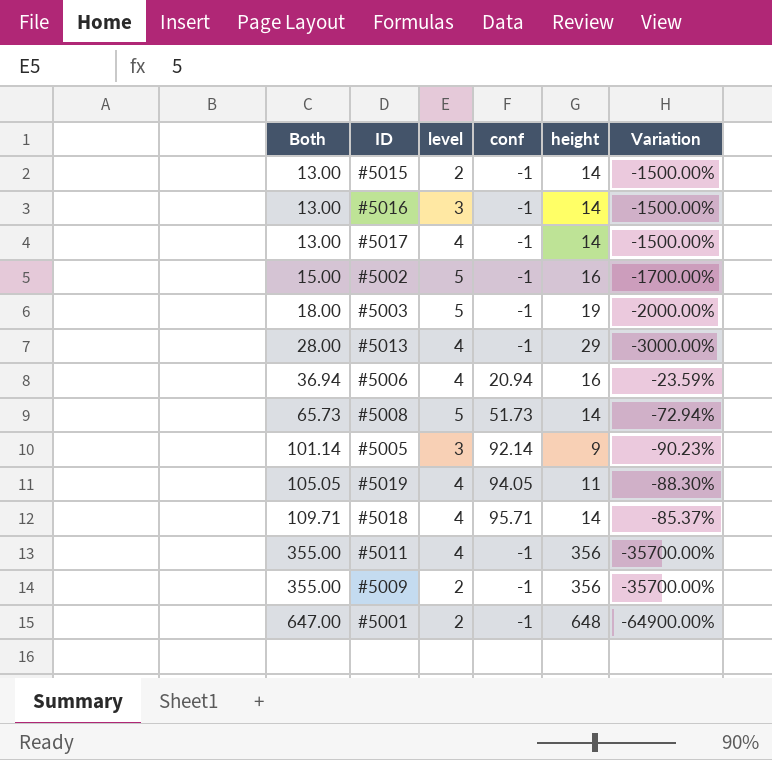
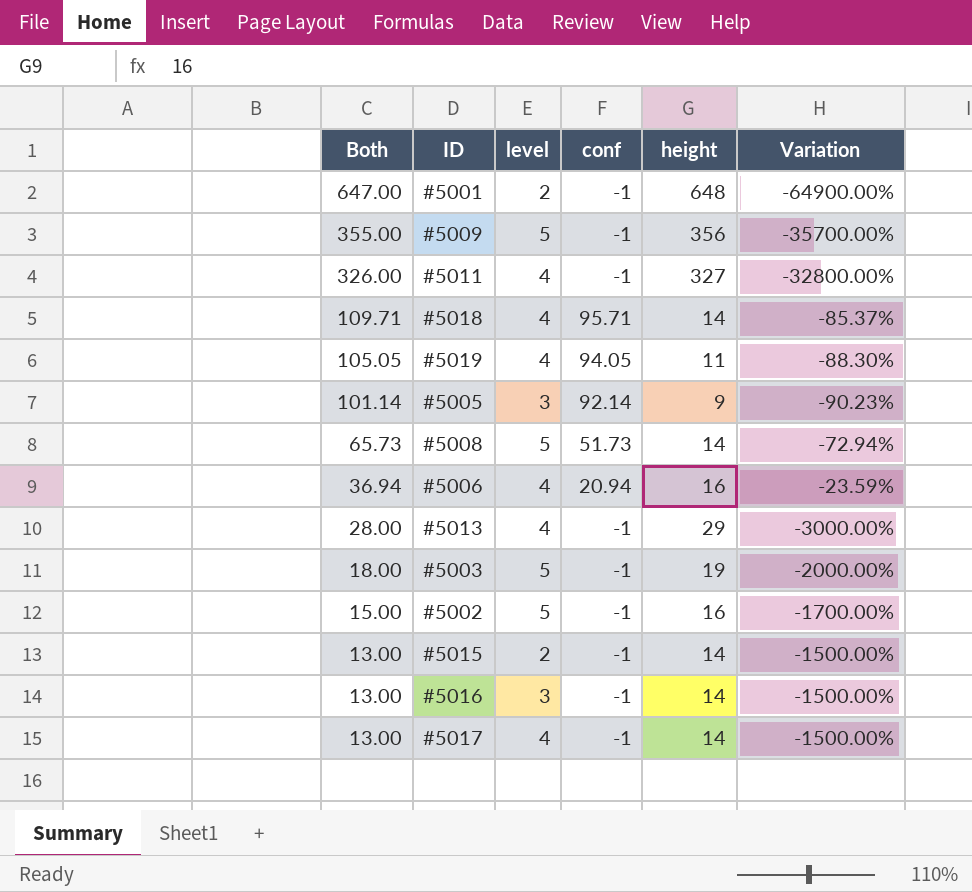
row order: Both ascending -> Both descending
#5009 | level: 2 -> 5
#5011 | Both: 355.00 -> 326.00
#5011 | height: 356 -> 327
#5011 | Variation: -35700.00% -> -32800.00%

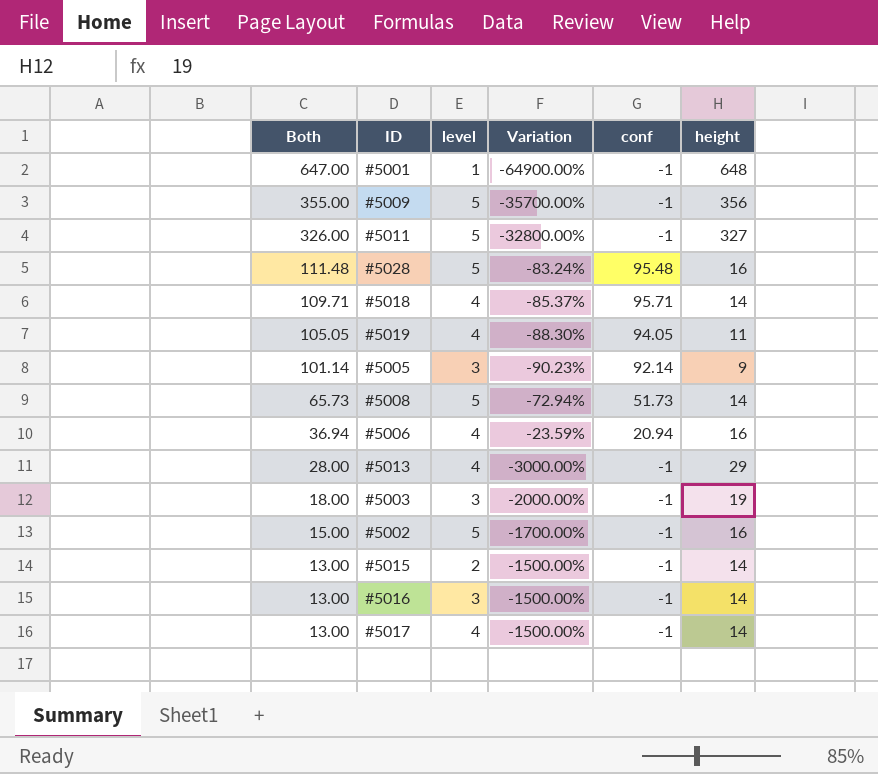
column Variation | position: 6 -> 4
#5001 | level: 2 -> 1
#5011 | level: 4 -> 5
row #5028: none -> 111.48 | 5 | -83.24% | 95.48 | 16
#5003 | level: 5 -> 3

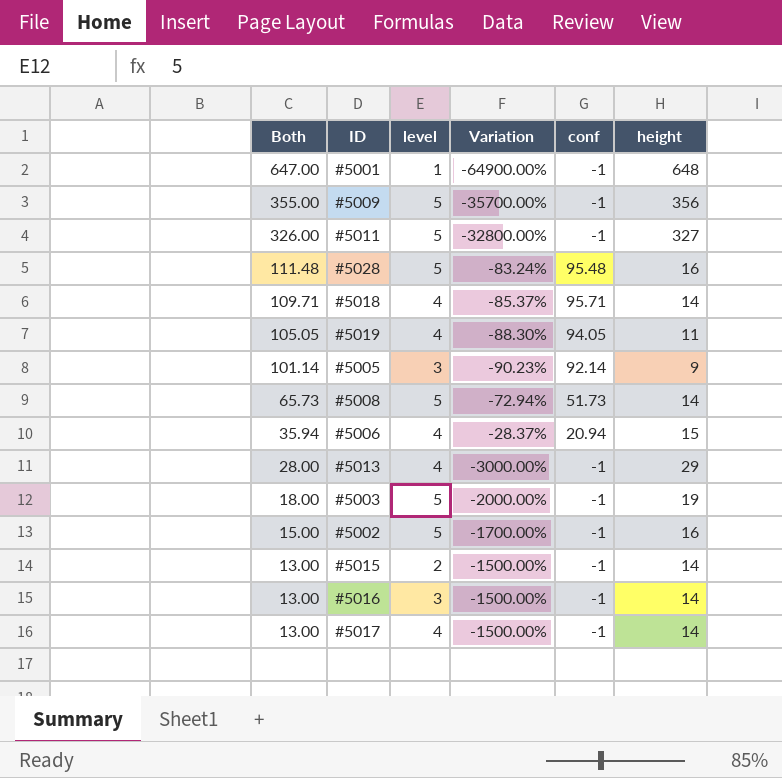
#5006 | Both: 36.94 -> 35.94
#5006 | Variation: -23.59% -> -28.37%
#5006 | height: 16 -> 15
#5003 | level: 3 -> 5

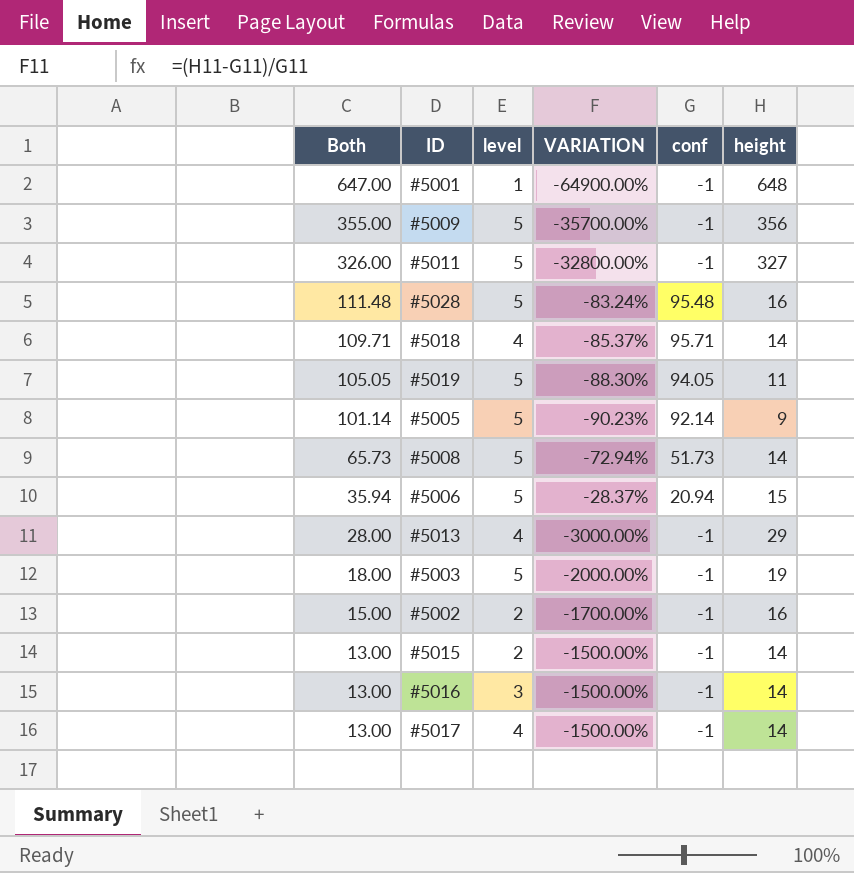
column name: Variation -> VARIATION
#5019 | level: 4 -> 5
#5005 | level: 3 -> 5
#5006 | level: 4 -> 5
#5002 | level: 5 -> 2

